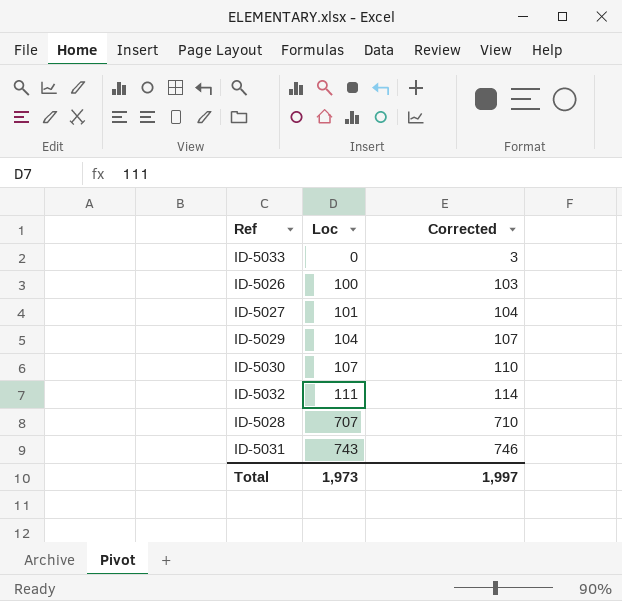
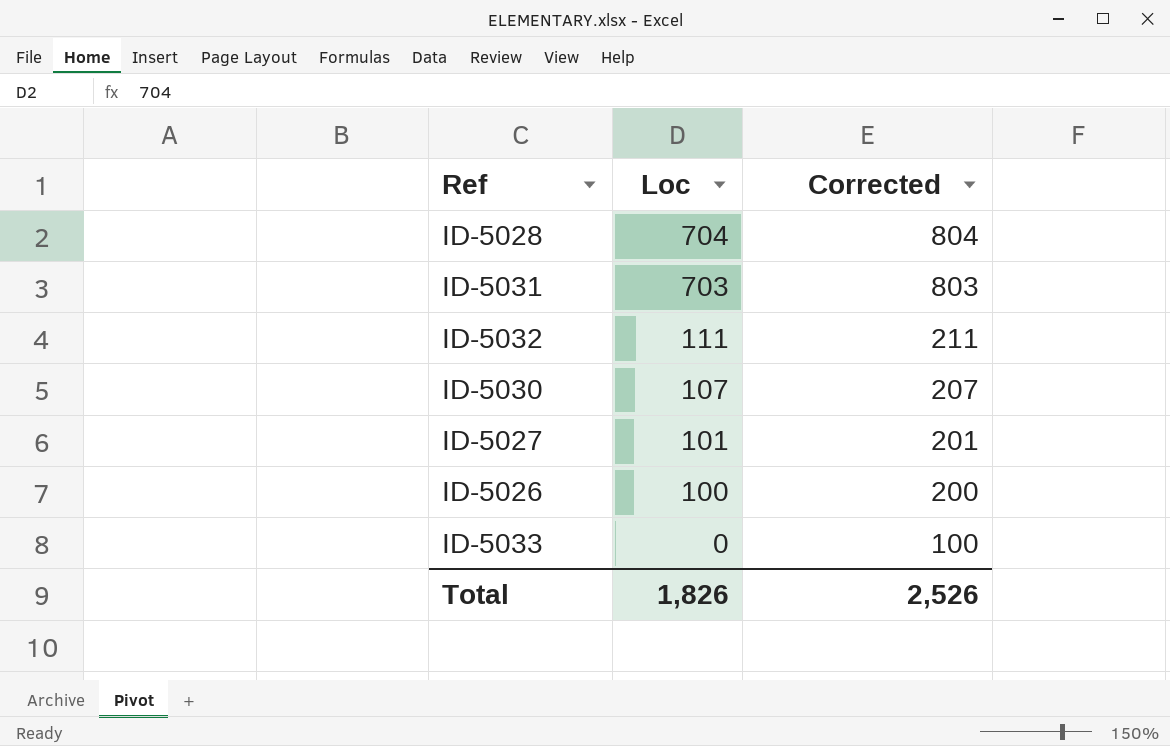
row order: Loc ascending -> Loc descending
column Corrected | formula: [Loc] + 3 -> [Loc] + 100
row ID-5029: 104 | 107 -> none
ID-5028 | Loc: 707 -> 704
ID-5031 | Loc: 743 -> 703
Total | Loc: 1,973 -> 1,826
Total | Corrected: 1,997 -> 2,526

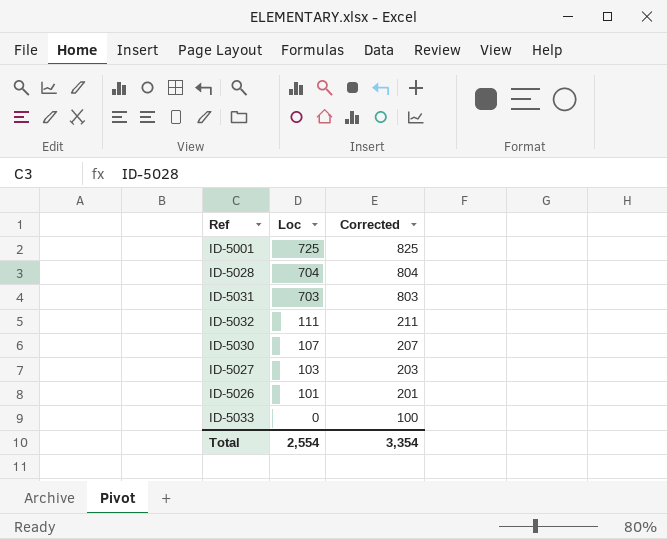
row ID-5001: none -> 725 | 825
ID-5027 | Loc: 101 -> 103
ID-5027 | Corrected: 201 -> 203
ID-5026 | Loc: 100 -> 101
ID-5026 | Corrected: 200 -> 201
Total | Loc: 1,826 -> 2,554
Total | Corrected: 2,526 -> 3,354

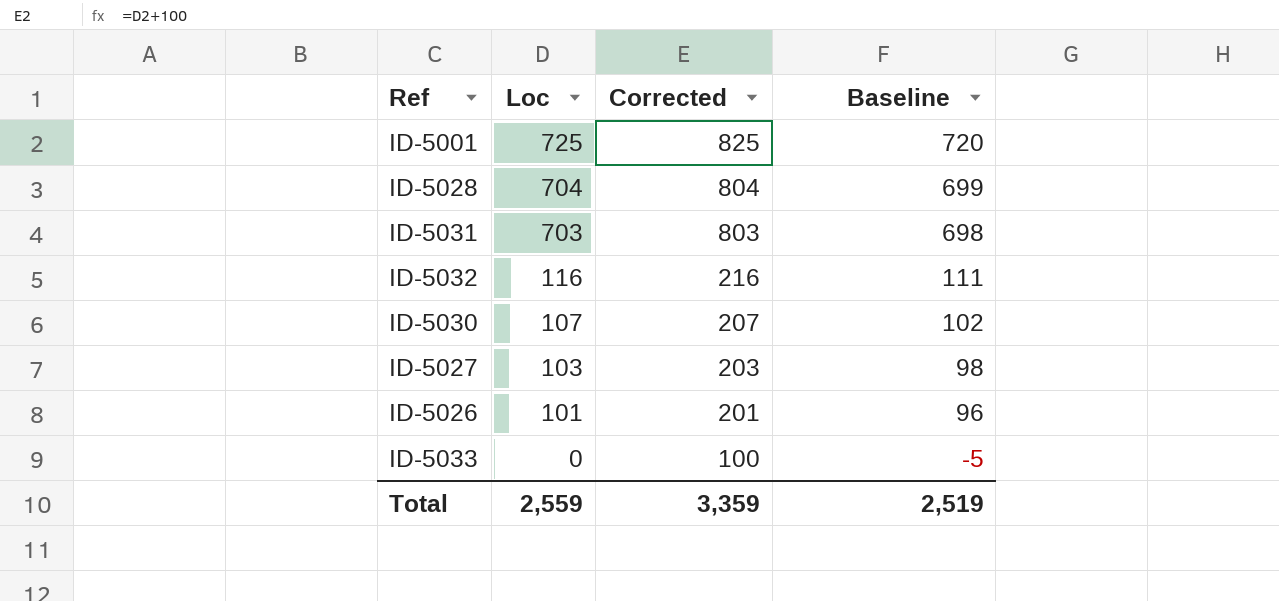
column Baseline | formula: none -> [Loc] - 5
ID-5032 | Loc: 111 -> 116
ID-5032 | Corrected: 211 -> 216
Total | Loc: 2,554 -> 2,559
Total | Corrected: 3,354 -> 3,359

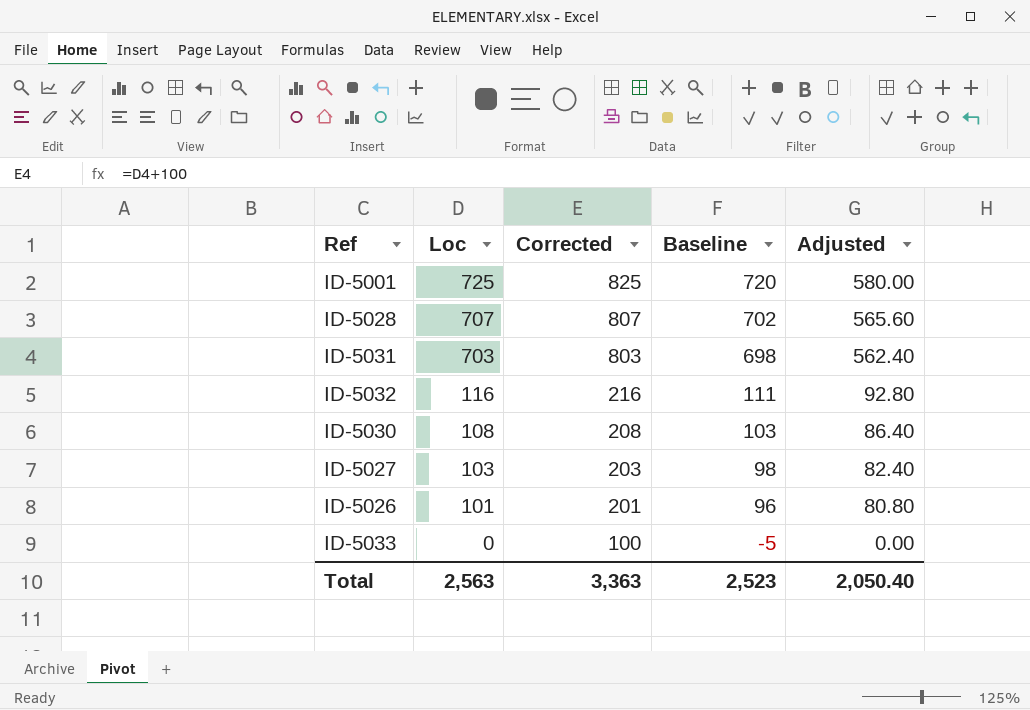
column Adjusted | formula: none -> [Loc] * 0.8
ID-5028 | Loc: 704 -> 707
ID-5028 | Corrected: 804 -> 807
ID-5028 | Baseline: 699 -> 702
ID-5030 | Loc: 107 -> 108
ID-5030 | Corrected: 207 -> 208
ID-5030 | Baseline: 102 -> 103
Total | Loc: 2,559 -> 2,563
Total | Corrected: 3,359 -> 3,363
Total | Baseline: 2,519 -> 2,523

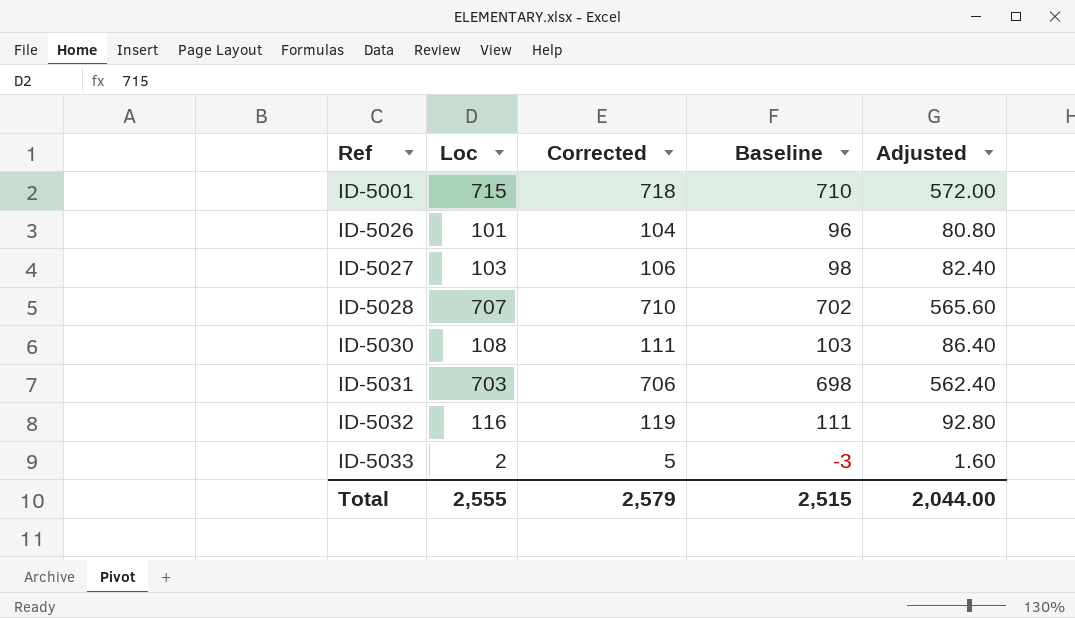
row order: Loc descending -> Ref ascending
column Corrected | formula: [Loc] + 100 -> [Loc] + 3
ID-5001 | Loc: 725 -> 715
ID-5001 | Baseline: 720 -> 710
ID-5001 | Adjusted: 580.00 -> 572.00
ID-5033 | Loc: 0 -> 2
ID-5033 | Baseline: -5 -> -3
ID-5033 | Adjusted: 0.00 -> 1.60
Total | Loc: 2,563 -> 2,555
Total | Corrected: 3,363 -> 2,579
Total | Baseline: 2,523 -> 2,515
Total | Adjusted: 2,050.40 -> 2,044.00

